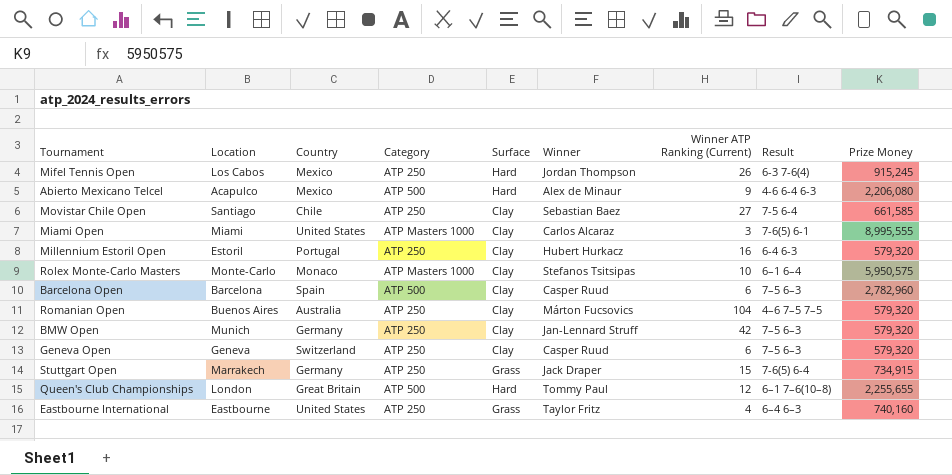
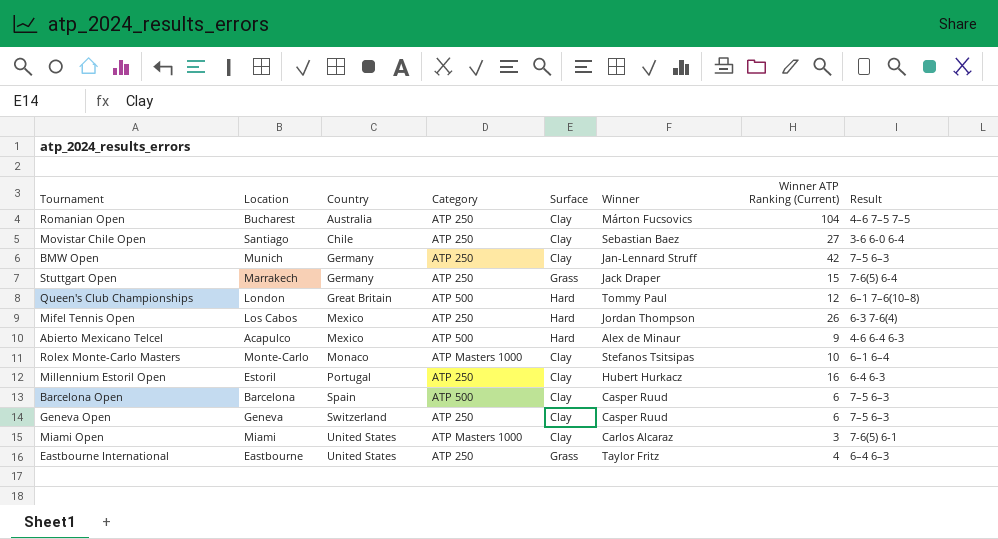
row order: none -> Country ascending
column Prize Money | position: 9 -> none
Romanian Open | Location: Buenos Aires -> Bucharest
Movistar Chile Open | Result: 7-5 6-4 -> 3-6 6-0 6-4

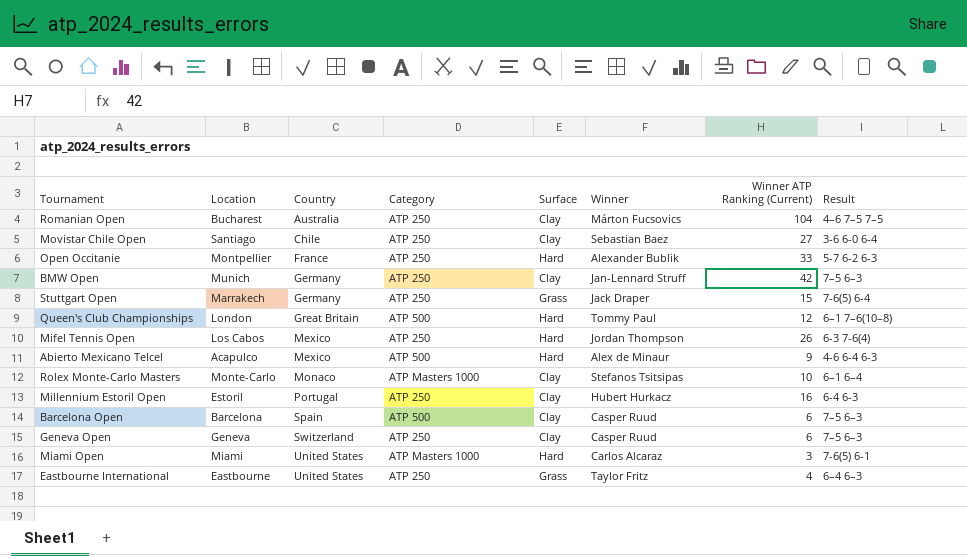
row Open Occitanie: none -> Montpellier | France | ATP 250 | Hard | Alexander Bublik | 33 | 5-7 6-2 6-3
Miami Open | Surface: Clay -> Hard

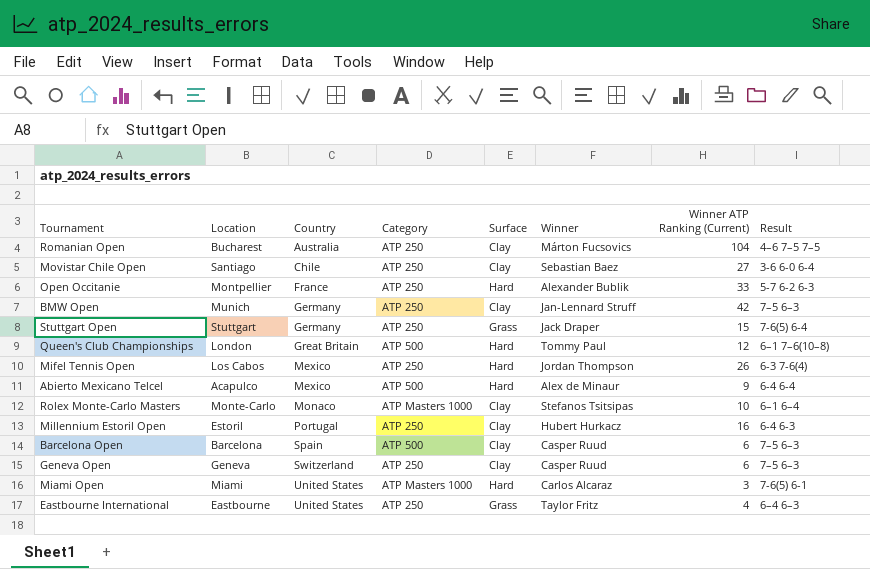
Stuttgart Open | Location: Marrakech -> Stuttgart
Abierto Mexicano Telcel | Result: 4-6 6-4 6-3 -> 6-4 6-4

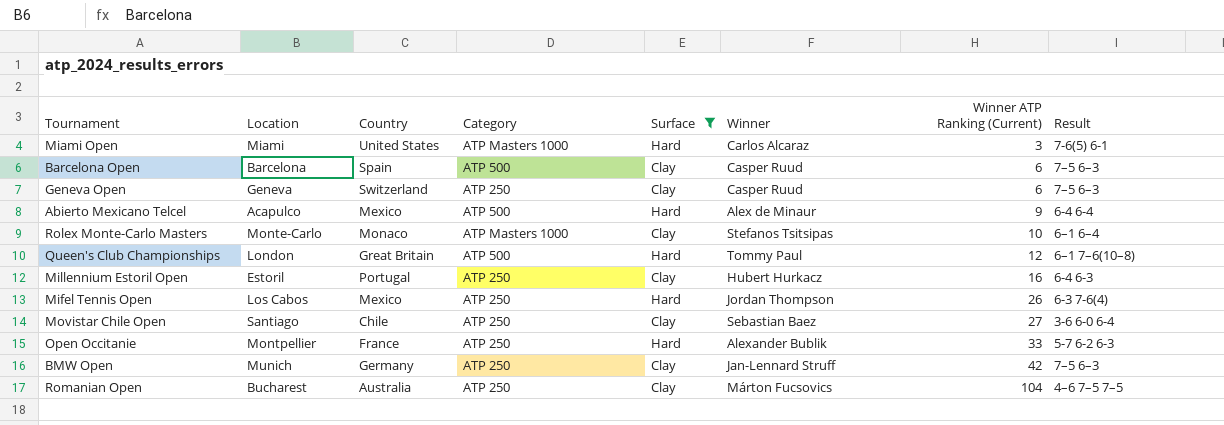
filter: none -> Surface != Grass
row order: Country ascending -> Winner ATP Ranking (Current) ascending

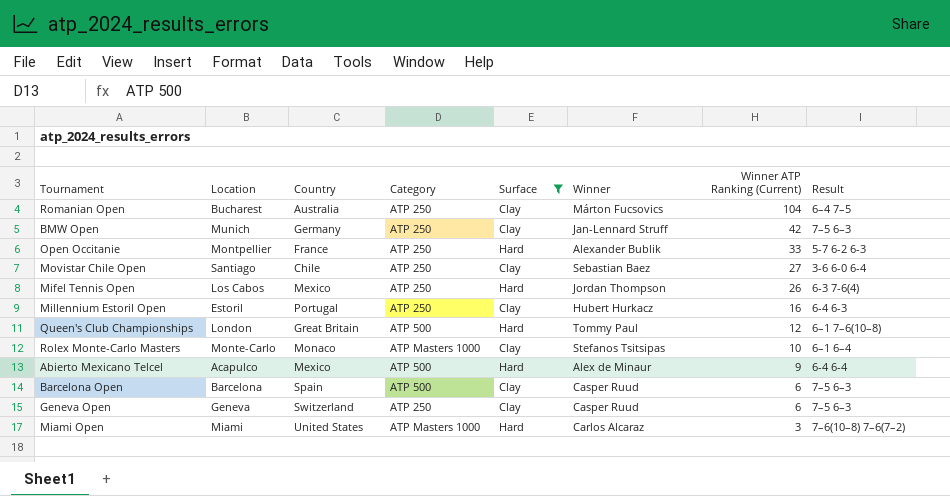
row order: Winner ATP Ranking (Current) ascending -> Winner ATP Ranking (Current) descending
Romanian Open | Result: 4–6 7–5 7–5 -> 6–4 7–5
Miami Open | Result: 7-6(5) 6-1 -> 7–6(10–8) 7–6(7–2)

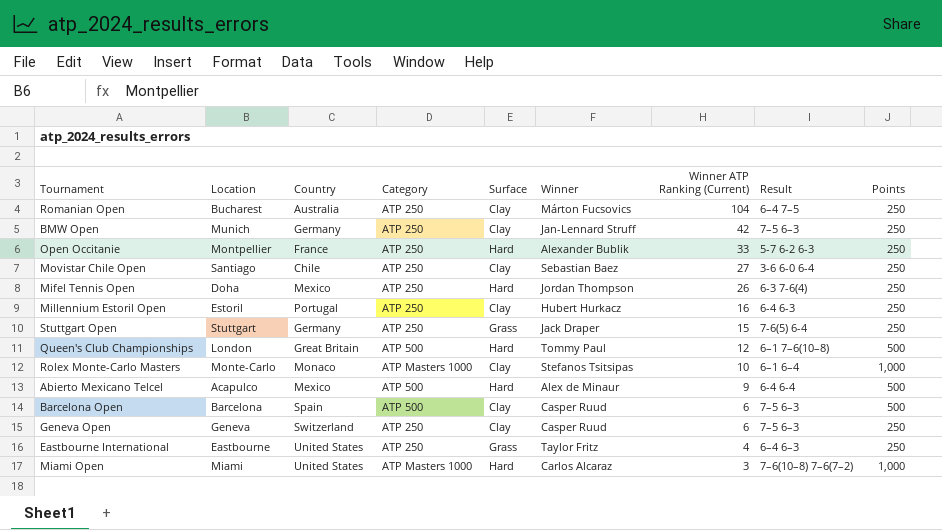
filter: Surface != Grass -> none
column Points | position: none -> 9
Mifel Tennis Open | Location: Los Cabos -> Doha

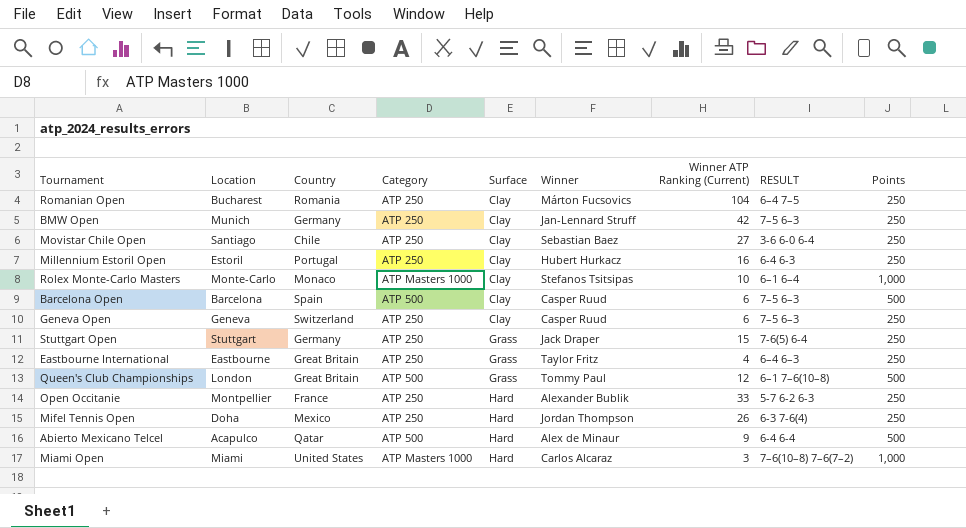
row order: Winner ATP Ranking (Current) descending -> Surface ascending
column name: Result -> RESULT
Romanian Open | Country: Australia -> Romania
Eastbourne International | Country: United States -> Great Britain
Queen's Club Championships | Surface: Hard -> Grass
Abierto Mexicano Telcel | Country: Mexico -> Qatar

